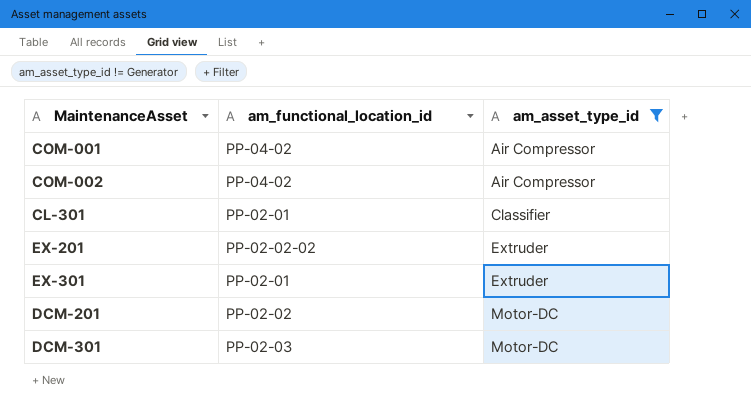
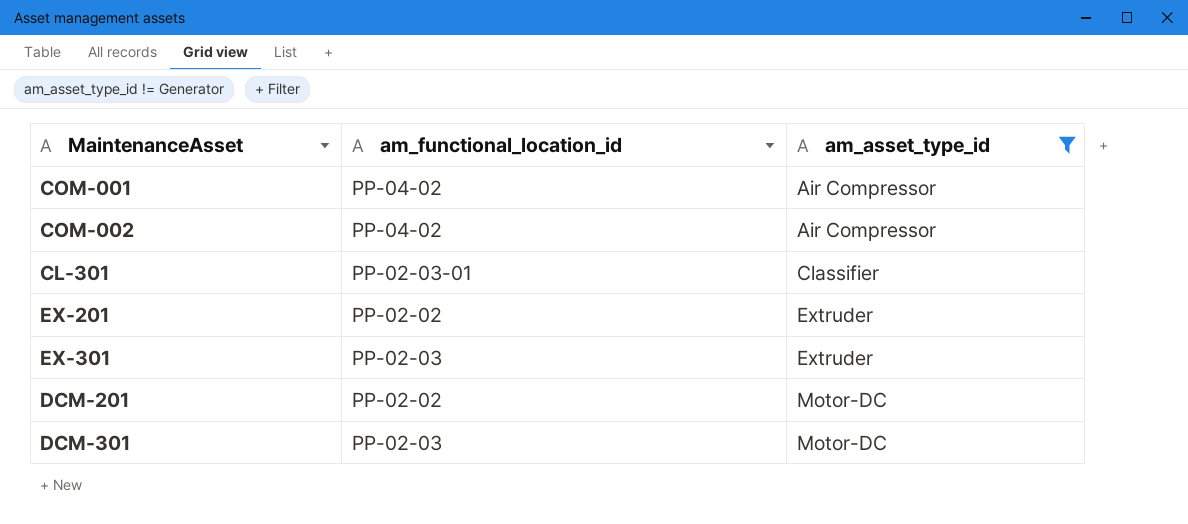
CL-301 | am_functional_location_id: PP-02-01 -> PP-02-03-01
EX-201 | am_functional_location_id: PP-02-02-02 -> PP-02-02
EX-301 | am_functional_location_id: PP-02-01 -> PP-02-03

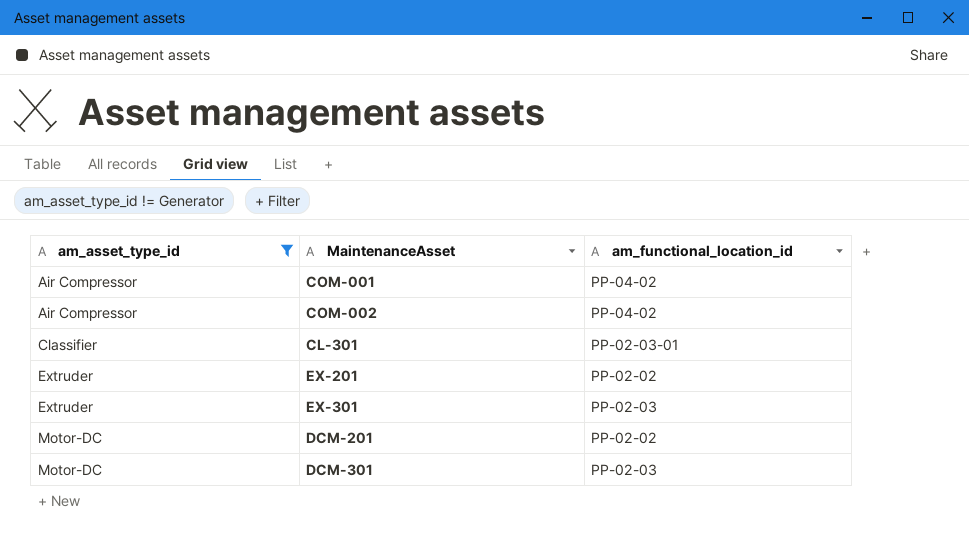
column am_asset_type_id | position: 3 -> 1

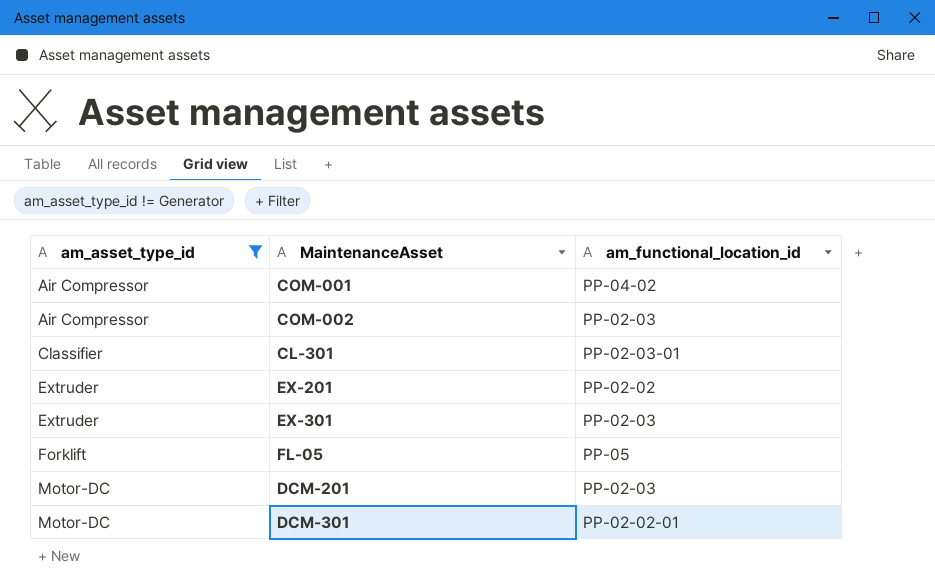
COM-002 | am_functional_location_id: PP-04-02 -> PP-02-03
row FL-05: none -> Forklift | PP-05
DCM-201 | am_functional_location_id: PP-02-02 -> PP-02-03
DCM-301 | am_functional_location_id: PP-02-03 -> PP-02-02-01

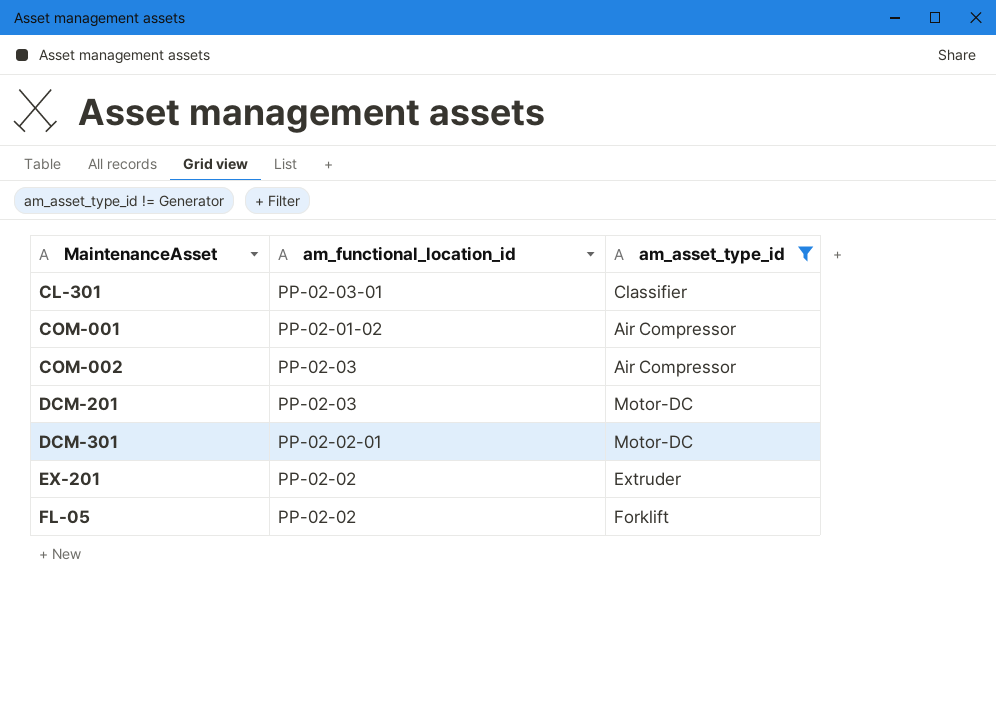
row order: am_asset_type_id ascending -> MaintenanceAsset ascending
column am_asset_type_id | position: 1 -> 3
row EX-301: Extruder | PP-02-03 -> none
COM-001 | am_functional_location_id: PP-04-02 -> PP-02-01-02
FL-05 | am_functional_location_id: PP-05 -> PP-02-02

